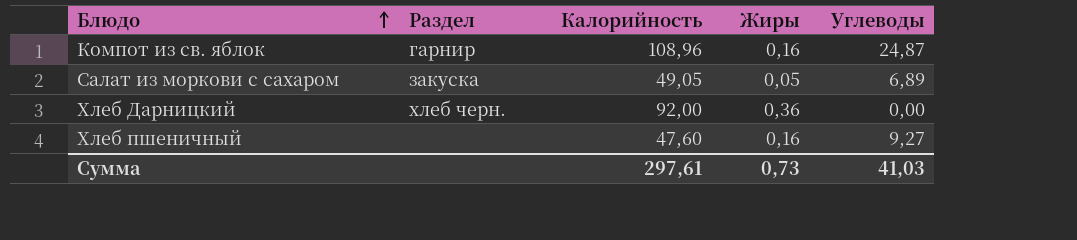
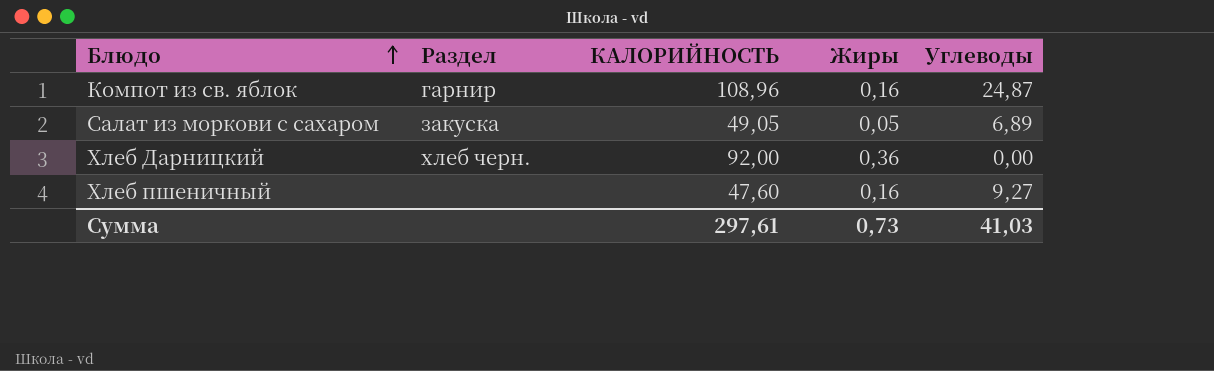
column name: Калорийность -> КАЛОРИЙНОСТЬ

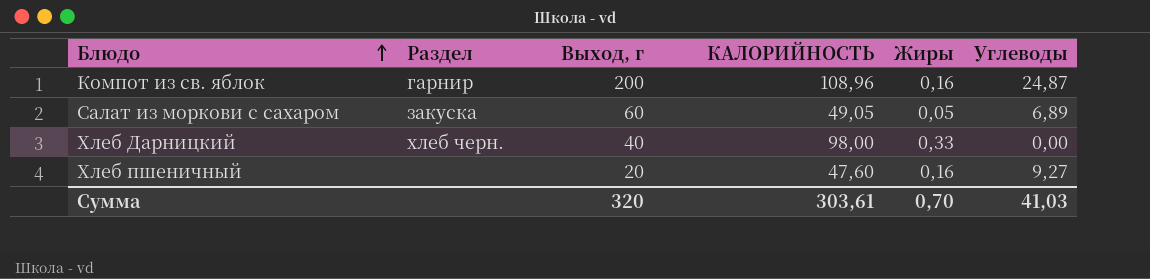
column Выход, г | position: none -> 3
Хлеб Дарницкий | КАЛОРИЙНОСТЬ: 92,00 -> 98,00
Хлеб Дарницкий | Жиры: 0,36 -> 0,33
Сумма | КАЛОРИЙНОСТЬ: 297,61 -> 303,61
Сумма | Жиры: 0,73 -> 0,70

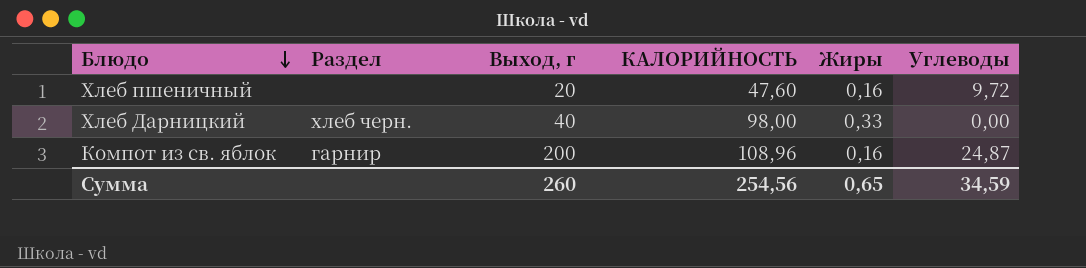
row order: Блюдо ascending -> Блюдо descending
row Салат из моркови с сахаром: закуска | 60 | 49,05 | 0,05 | 6,89 -> none
Хлеб пшеничный | Углеводы: 9,27 -> 9,72
Сумма | Выход, г: 320 -> 260
Сумма | КАЛОРИЙНОСТЬ: 303,61 -> 254,56
Сумма | Жиры: 0,70 -> 0,65
Сумма | Углеводы: 41,03 -> 34,59

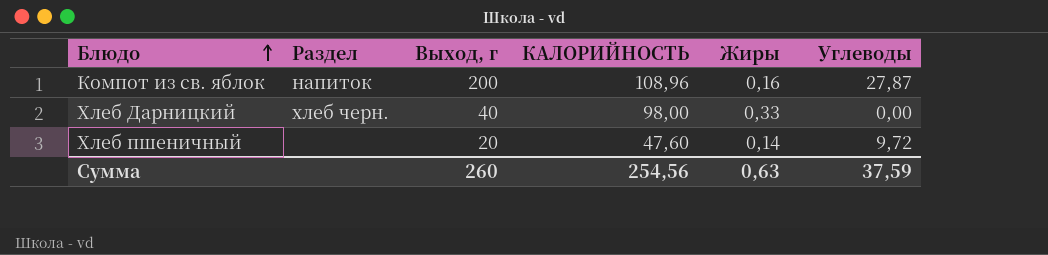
row order: Блюдо descending -> Блюдо ascending
Компот из св. яблок | Раздел: гарнир -> напиток
Компот из св. яблок | Углеводы: 24,87 -> 27,87
Хлеб пшеничный | Жиры: 0,16 -> 0,14
Сумма | Жиры: 0,65 -> 0,63
Сумма | Углеводы: 34,59 -> 37,59

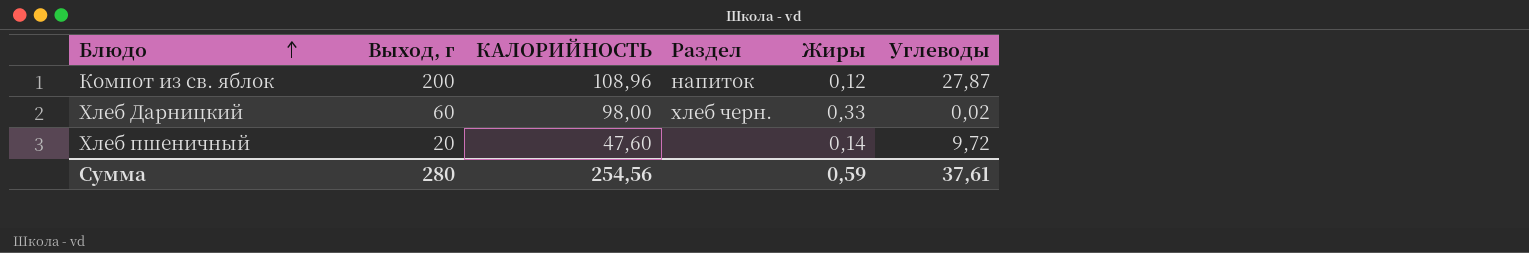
column Раздел | position: 2 -> 4
Компот из св. яблок | Жиры: 0,16 -> 0,12
Хлеб Дарницкий | Выход, г: 40 -> 60
Хлеб Дарницкий | Углеводы: 0,00 -> 0,02
Сумма | Выход, г: 260 -> 280
Сумма | Жиры: 0,63 -> 0,59
Сумма | Углеводы: 37,59 -> 37,61

